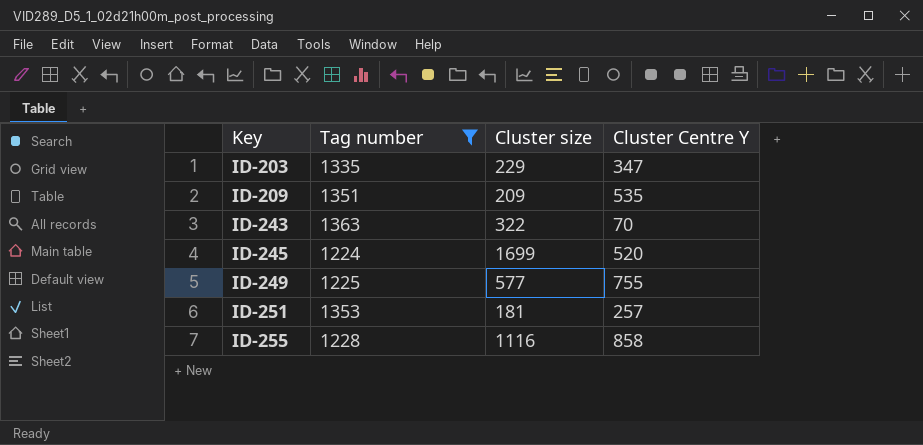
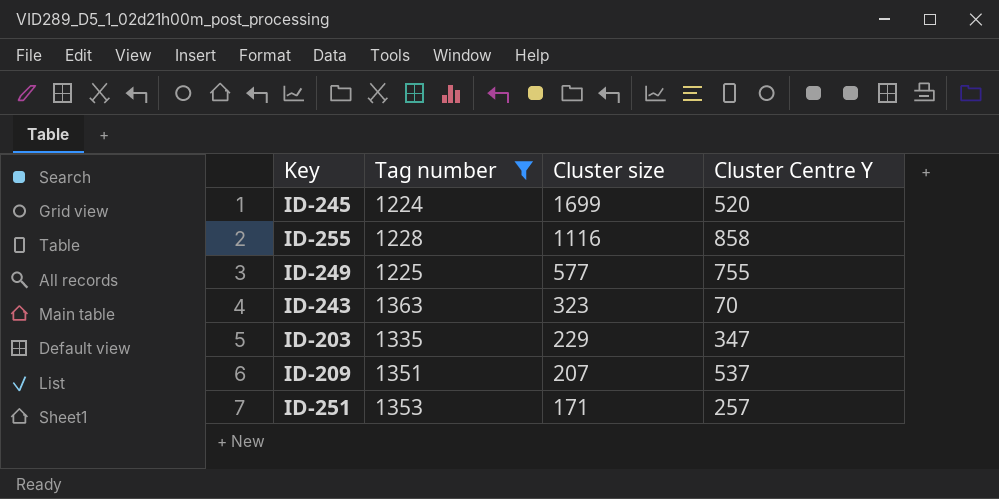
row order: Key ascending -> Cluster size descending
ID-243 | Cluster size: 322 -> 323
ID-209 | Cluster size: 209 -> 207
ID-209 | Cluster Centre Y: 535 -> 537
ID-251 | Cluster size: 181 -> 171

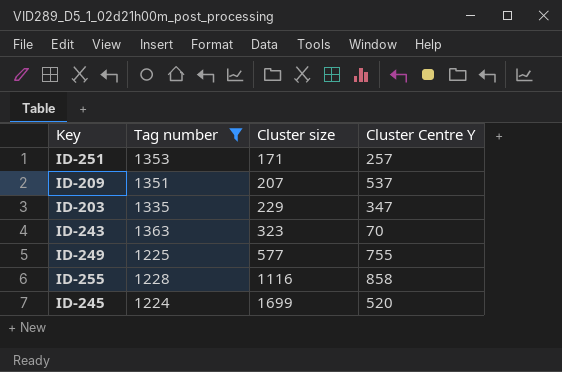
row order: Cluster size descending -> Cluster size ascending

